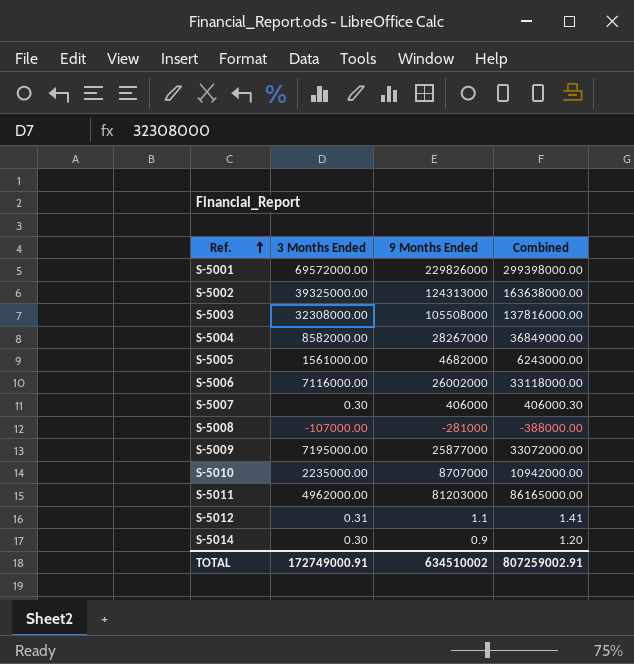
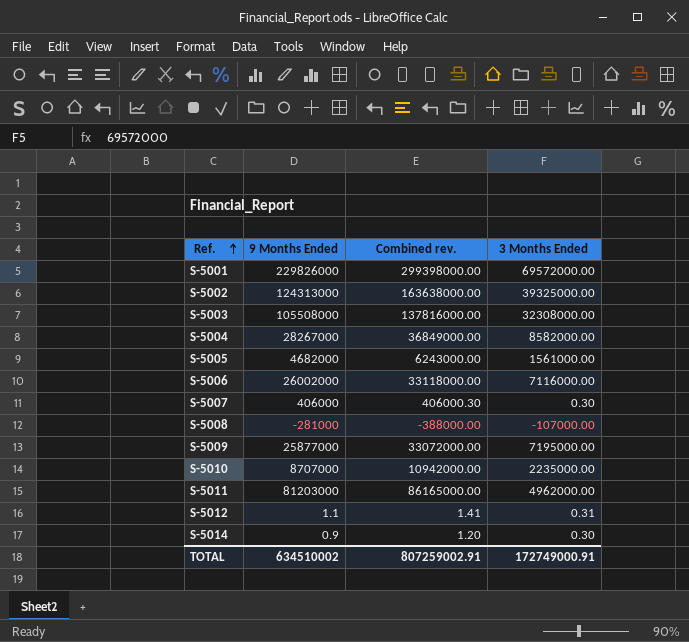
column name: Combined -> Combined rev.
column 3 Months Ended | position: 2 -> 4

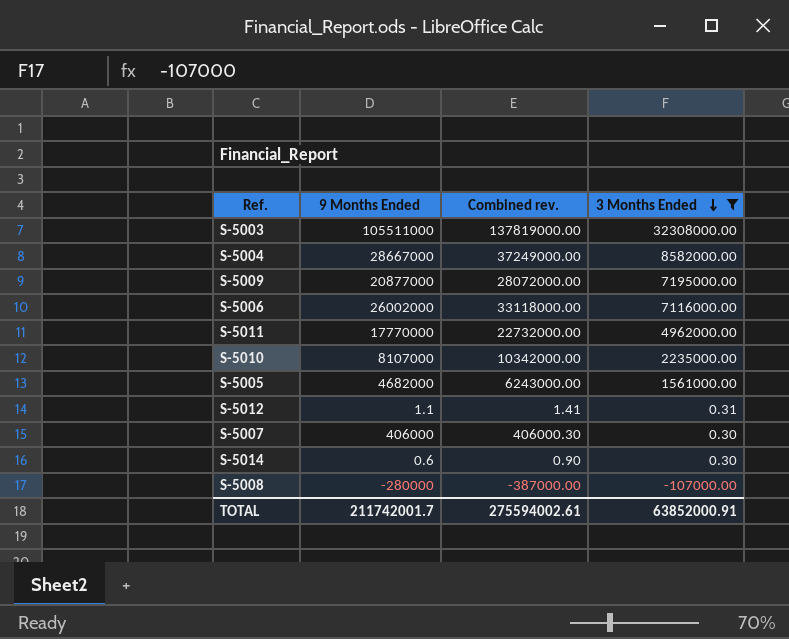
filter: none -> 3 Months Ended <= 32308000.00
row order: Ref. ascending -> 3 Months Ended descending
S-5003 | 9 Months Ended: 105508000 -> 105511000
S-5003 | Combined rev.: 137816000.00 -> 137819000.00
S-5004 | 9 Months Ended: 28267000 -> 28667000
S-5004 | Combined rev.: 36849000.00 -> 37249000.00
S-5009 | 9 Months Ended: 25877000 -> 20877000
S-5009 | Combined rev.: 33072000.00 -> 28072000.00
S-5011 | 9 Months Ended: 81203000 -> 17770000
S-5011 | Combined rev.: 86165000.00 -> 22732000.00
S-5010 | 9 Months Ended: 8707000 -> 8107000
S-5010 | Combined rev.: 10942000.00 -> 10342000.00
S-5014 | 9 Months Ended: 0.9 -> 0.6
S-5014 | Combined rev.: 1.20 -> 0.90
S-5008 | 9 Months Ended: -281000 -> -280000
S-5008 | Combined rev.: -388000.00 -> -387000.00
TOTAL | 9 Months Ended: 634510002 -> 211742001.7
TOTAL | Combined rev.: 807259002.91 -> 275594002.61
TOTAL | 3 Months Ended: 172749000.91 -> 63852000.91

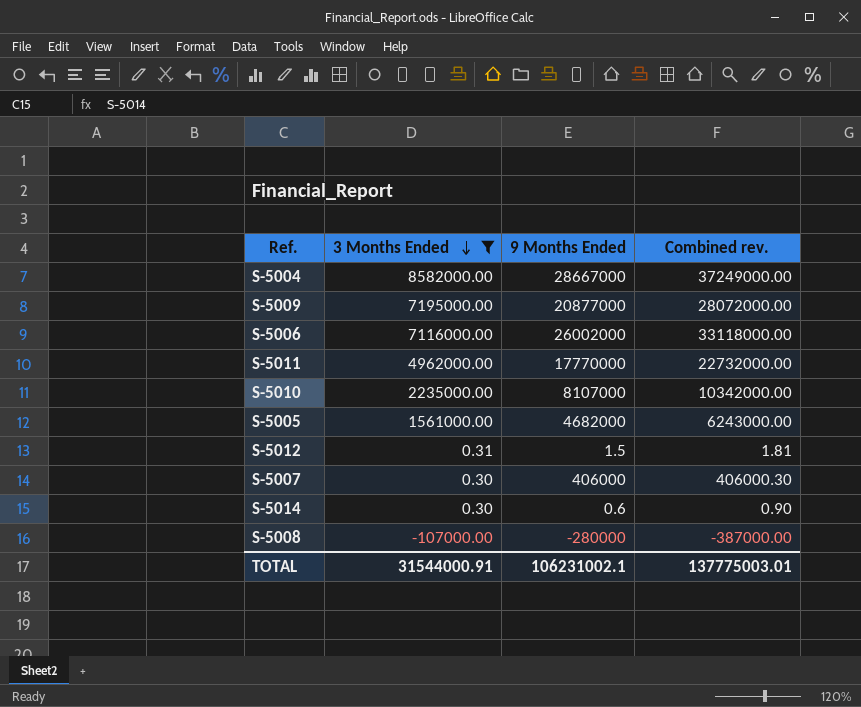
column 3 Months Ended | position: 4 -> 2
row S-5003: 105511000 | 137819000.00 | 32308000.00 -> none
S-5012 | 9 Months Ended: 1.1 -> 1.5
S-5012 | Combined rev.: 1.41 -> 1.81
TOTAL | 3 Months Ended: 63852000.91 -> 31544000.91
TOTAL | 9 Months Ended: 211742001.7 -> 106231002.1
TOTAL | Combined rev.: 275594002.61 -> 137775003.01

